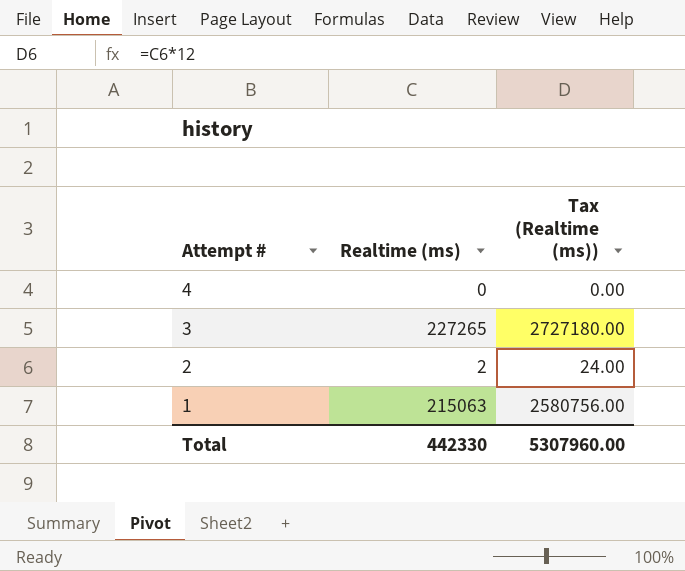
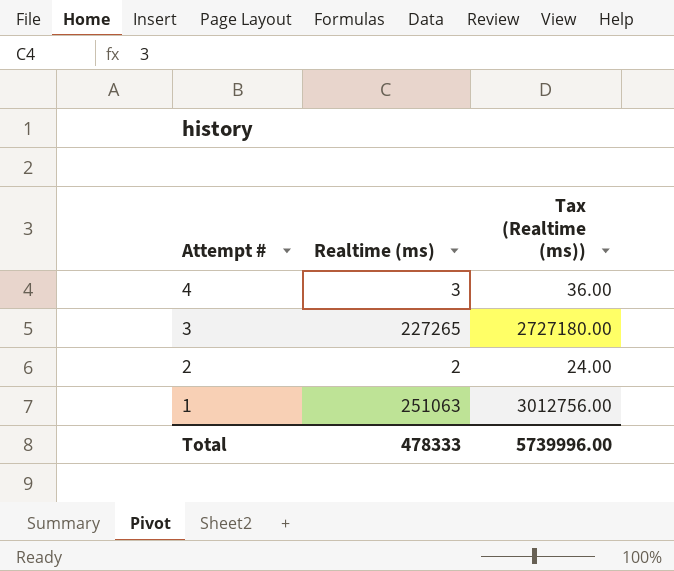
4 | Realtime (ms): 0 -> 3
4 | Tax (Realtime (ms)): 0.00 -> 36.00
1 | Realtime (ms): 215063 -> 251063
1 | Tax (Realtime (ms)): 2580756.00 -> 3012756.00
Total | Realtime (ms): 442330 -> 478333
Total | Tax (Realtime (ms)): 5307960.00 -> 5739996.00

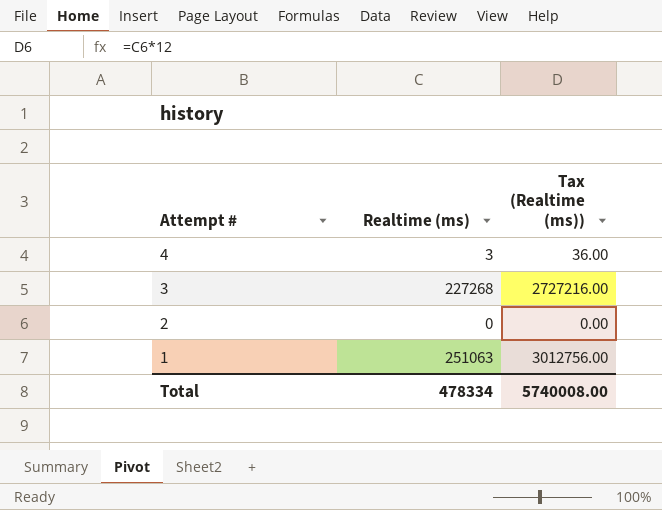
3 | Realtime (ms): 227265 -> 227268
3 | Tax (Realtime (ms)): 2727180.00 -> 2727216.00
2 | Realtime (ms): 2 -> 0
2 | Tax (Realtime (ms)): 24.00 -> 0.00
Total | Realtime (ms): 478333 -> 478334
Total | Tax (Realtime (ms)): 5739996.00 -> 5740008.00

